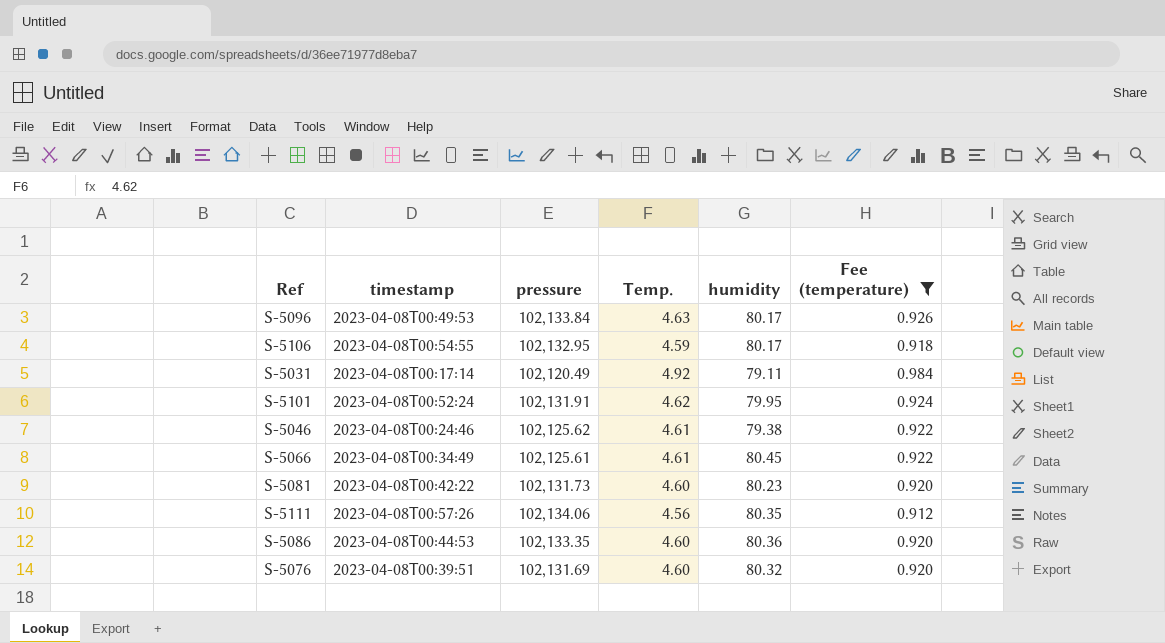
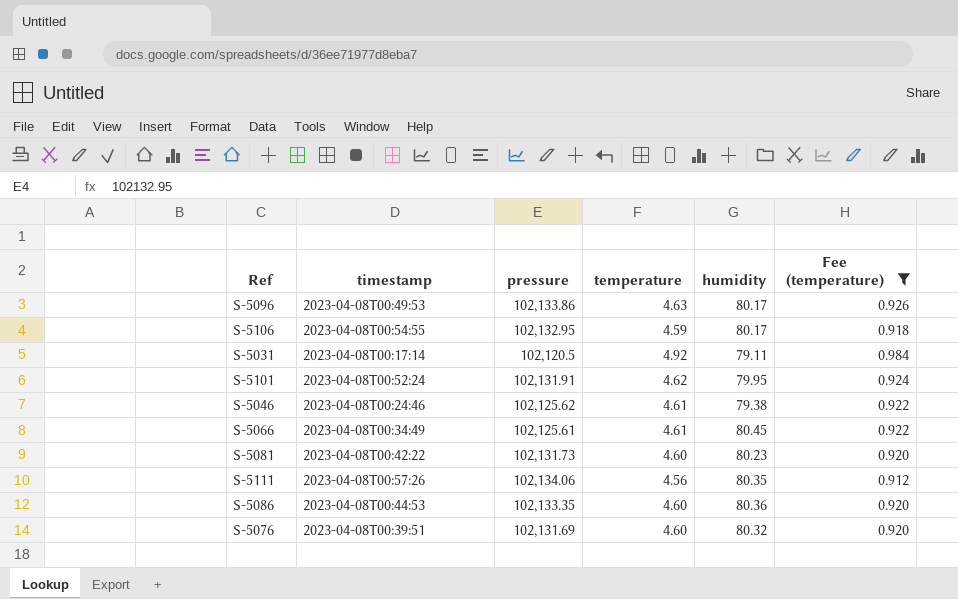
column name: Temp. -> temperature
S-5096 | pressure: 102,133.84 -> 102,133.86
S-5031 | pressure: 102,120.49 -> 102,120.5

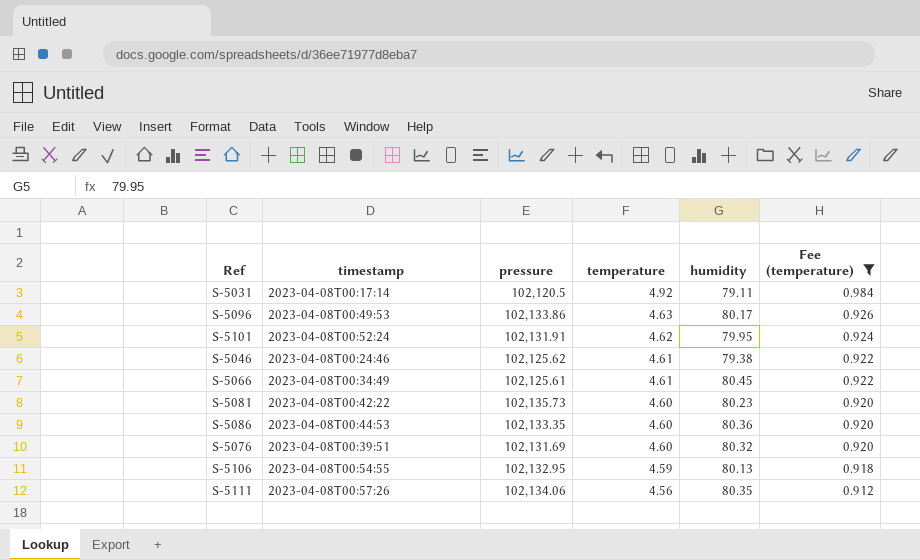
row order: none -> temperature descending
S-5081 | pressure: 102,131.73 -> 102,135.73
S-5106 | humidity: 80.17 -> 80.13

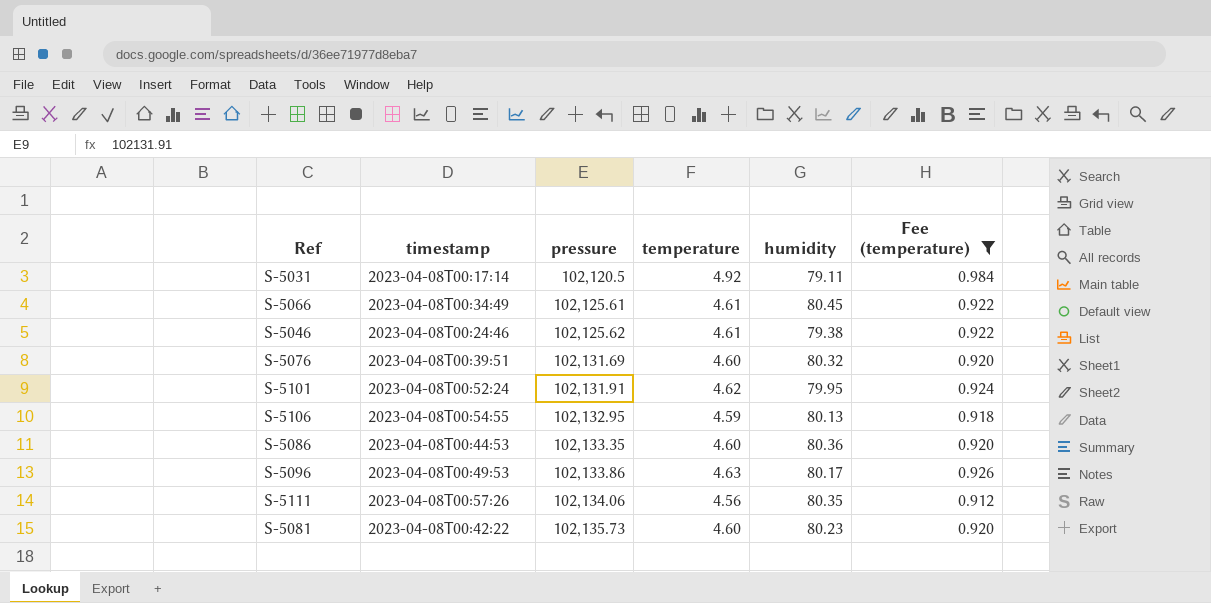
row order: temperature descending -> pressure ascending

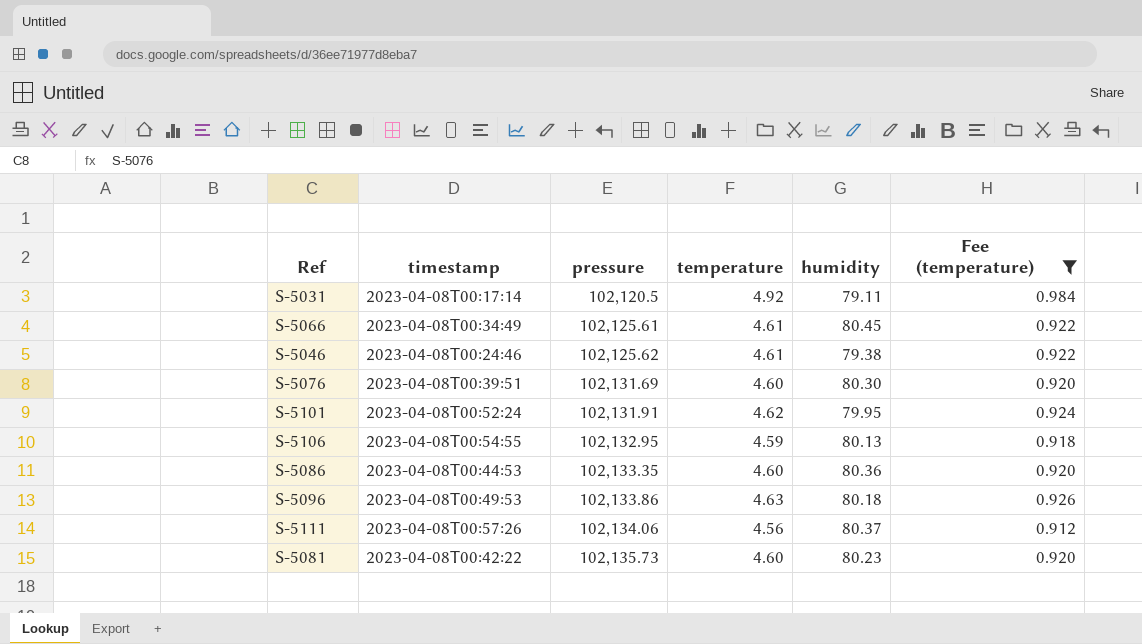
S-5076 | humidity: 80.32 -> 80.30
S-5096 | humidity: 80.17 -> 80.18
S-5111 | humidity: 80.35 -> 80.37

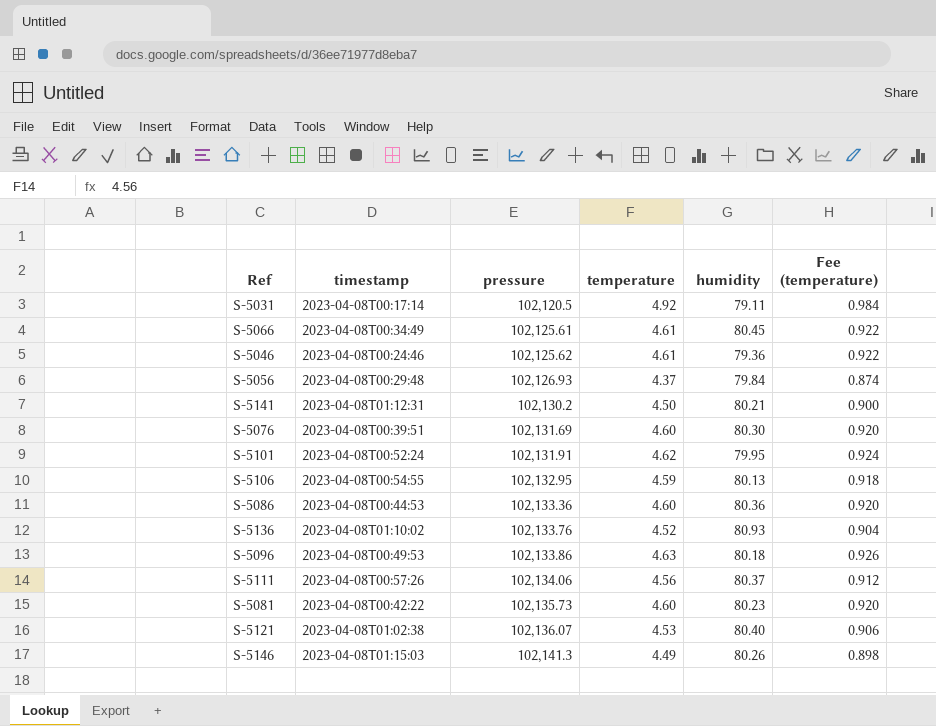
filter: Fee (temperature) >= 0.912 -> none
S-5046 | humidity: 79.38 -> 79.36
S-5086 | pressure: 102,133.35 -> 102,133.36

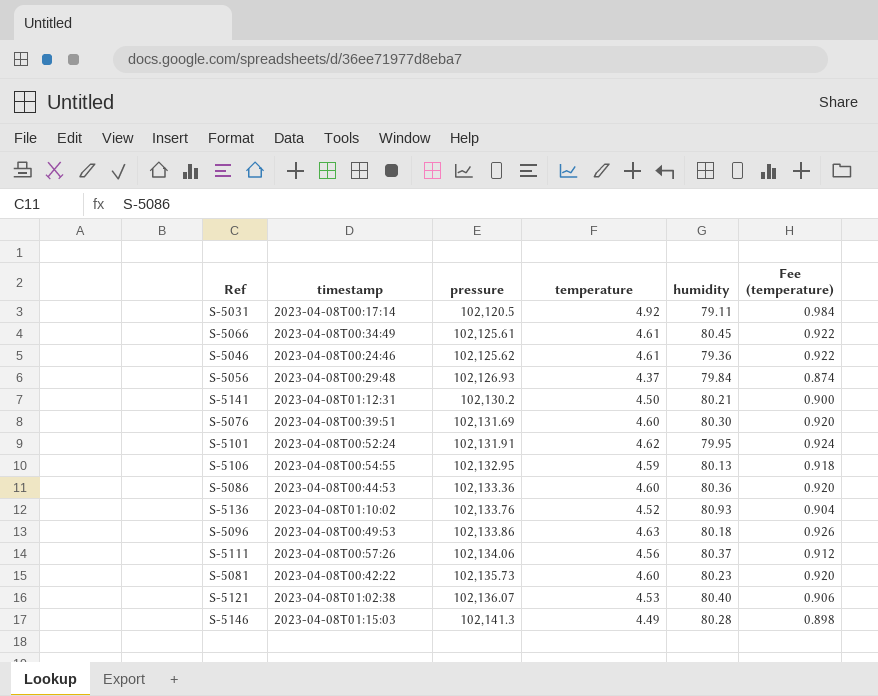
S-5146 | humidity: 80.26 -> 80.28

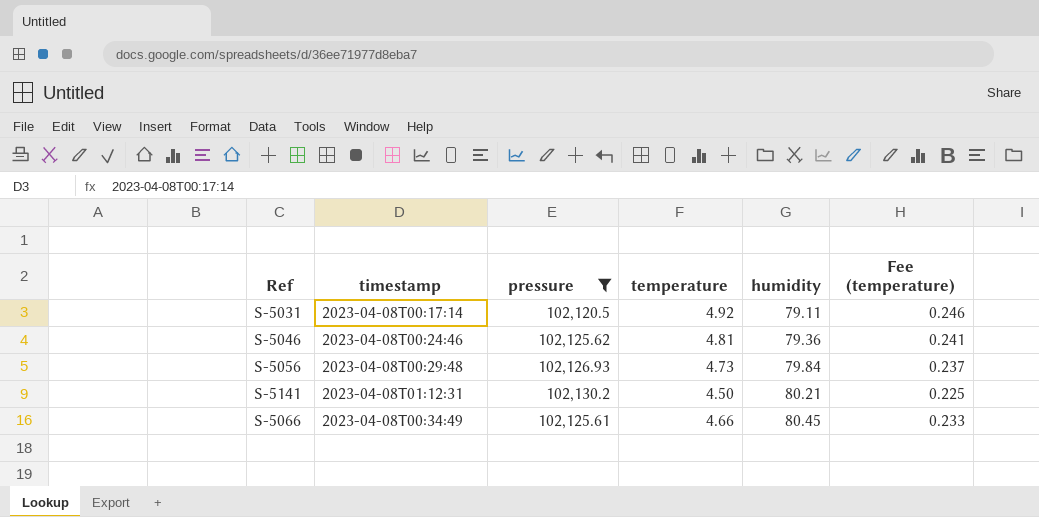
filter: none -> pressure <= 102,130.2
row order: pressure ascending -> humidity ascending
column Fee (temperature) | formula: [temperature] * 0.2 -> [temperature] * 0.05
S-5046 | temperature: 4.61 -> 4.81
S-5056 | temperature: 4.37 -> 4.73
S-5066 | temperature: 4.61 -> 4.66

